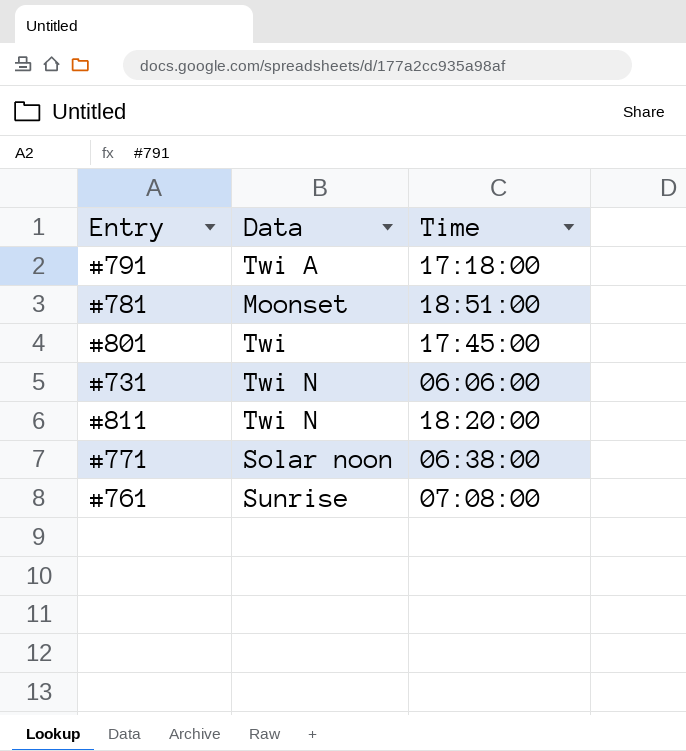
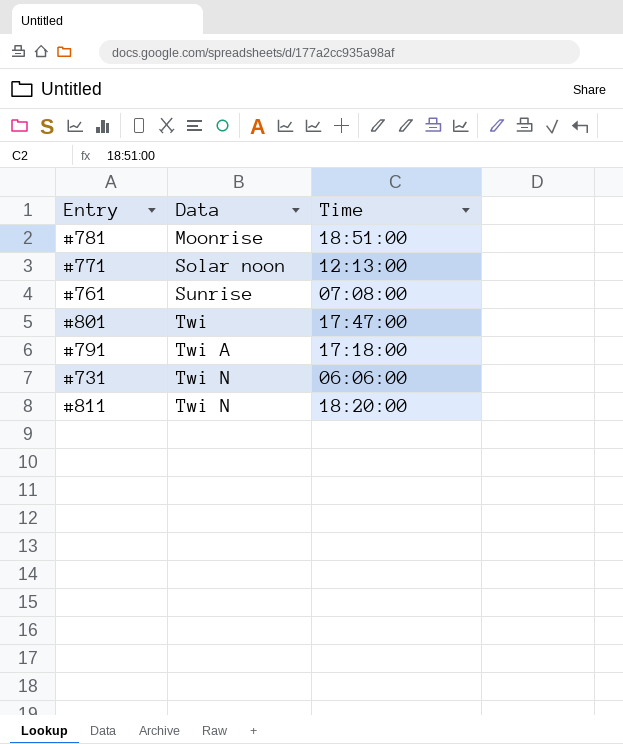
row order: none -> Data ascending
#781 | Data: Moonset -> Moonrise
#771 | Time: 06:38:00 -> 12:13:00
#801 | Time: 17:45:00 -> 17:47:00

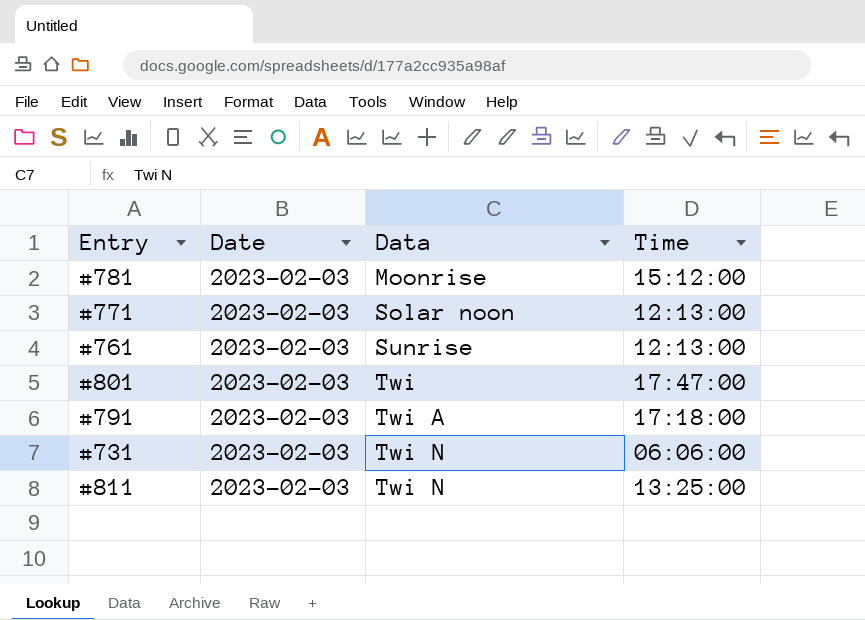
column Date | position: none -> 2
#781 | Time: 18:51:00 -> 15:12:00
#761 | Time: 07:08:00 -> 12:13:00
#811 | Time: 18:20:00 -> 13:25:00

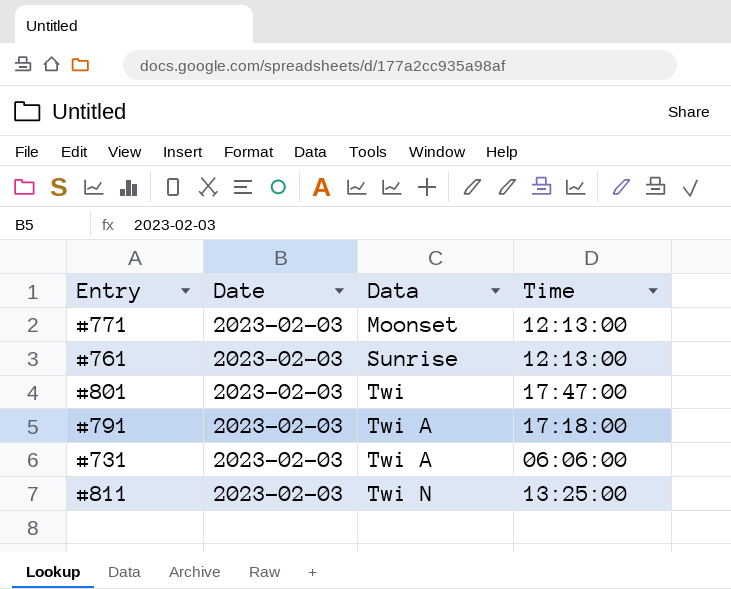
row #781: 2023-02-03 | Moonrise | 15:12:00 -> none
#771 | Data: Solar noon -> Moonset
#731 | Data: Twi N -> Twi A

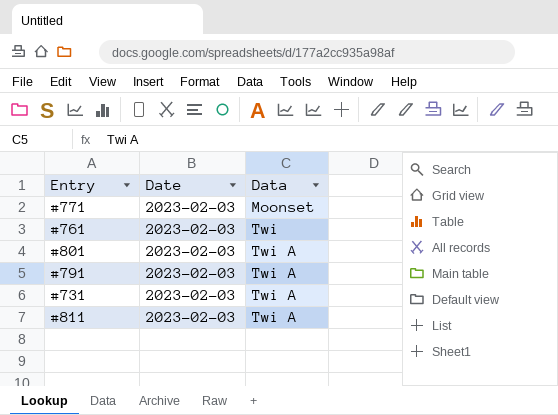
column Time | position: 4 -> none
#761 | Data: Sunrise -> Twi
#801 | Data: Twi -> Twi A
#811 | Data: Twi N -> Twi A

